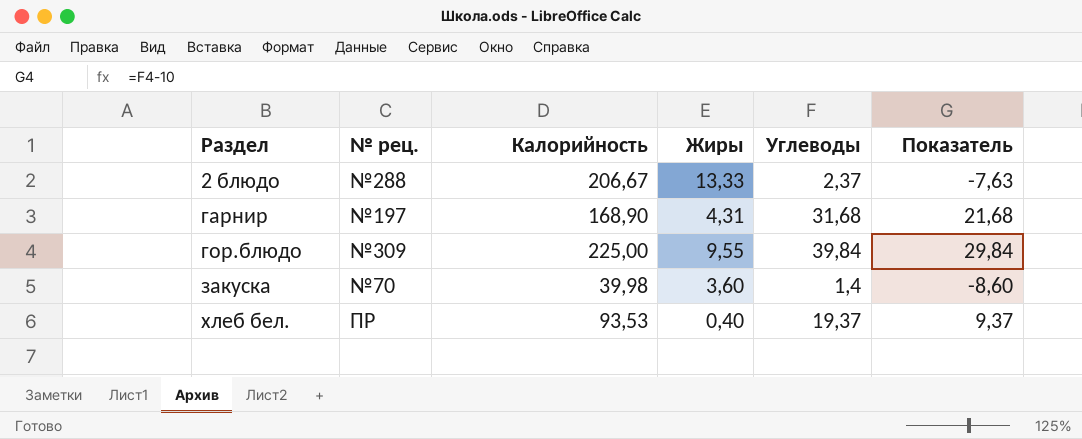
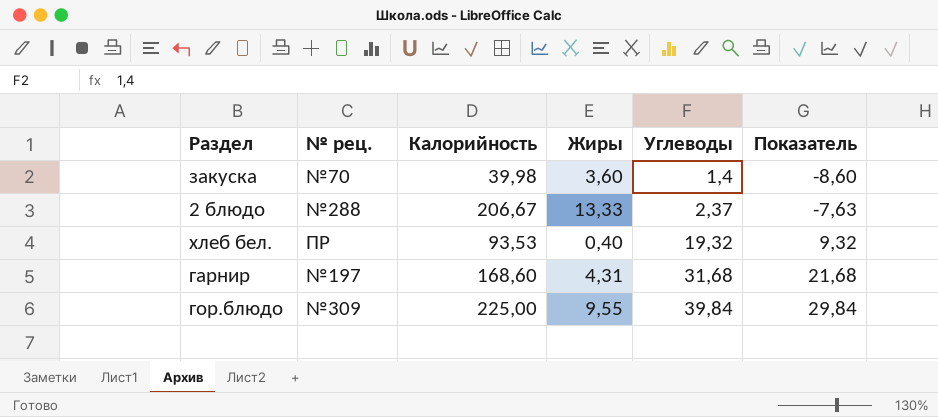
row order: Раздел ascending -> Углеводы ascending
хлеб бел. | Углеводы: 19,37 -> 19,32
хлеб бел. | Показатель: 9,37 -> 9,32
гарнир | Калорийность: 168,90 -> 168,60

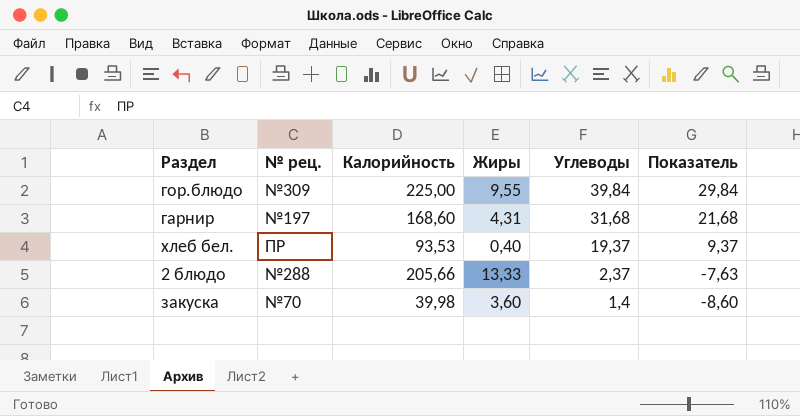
row order: Углеводы ascending -> Углеводы descending
хлеб бел. | Углеводы: 19,32 -> 19,37
хлеб бел. | Показатель: 9,32 -> 9,37
2 блюдо | Калорийность: 206,67 -> 205,66

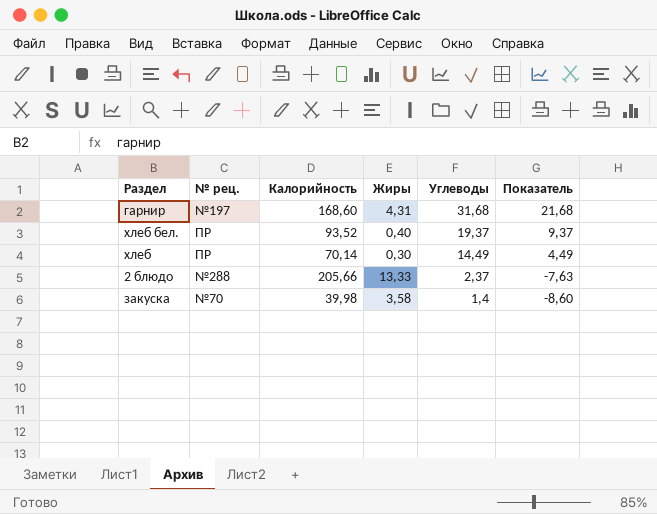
row гор.блюдо: №309 | 225,00 | 9,55 | 39,84 | 29,84 -> none
хлеб бел. | Калорийность: 93,53 -> 93,52
row хлеб: none -> ПР | 70,14 | 0,30 | 14,49 | 4,49
закуска | Жиры: 3,60 -> 3,58

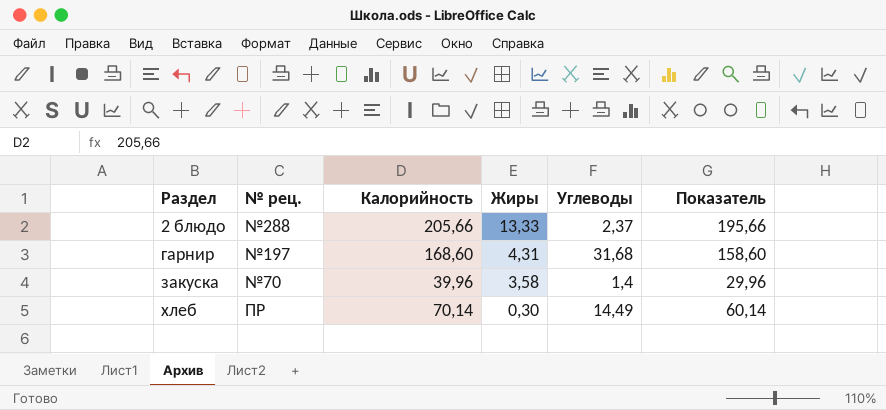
row order: Углеводы descending -> Раздел ascending
column Показатель | formula: [Углеводы] - 10 -> [Калорийность] - 10
row хлеб бел.: ПР | 93,52 | 0,40 | 19,37 | 9,37 -> none
закуска | Калорийность: 39,98 -> 39,96

